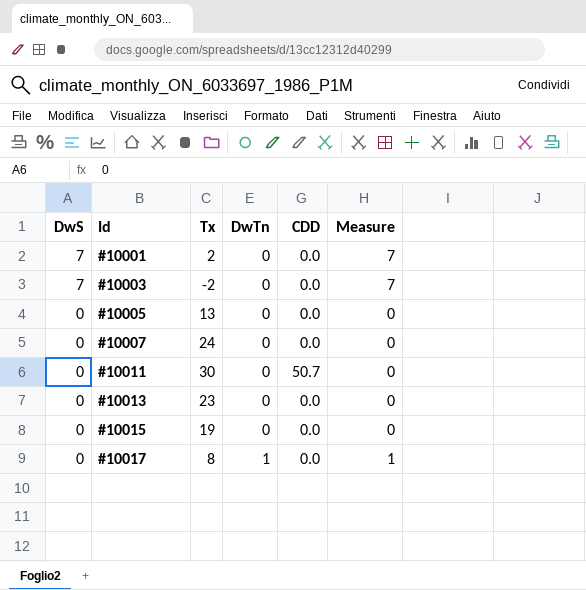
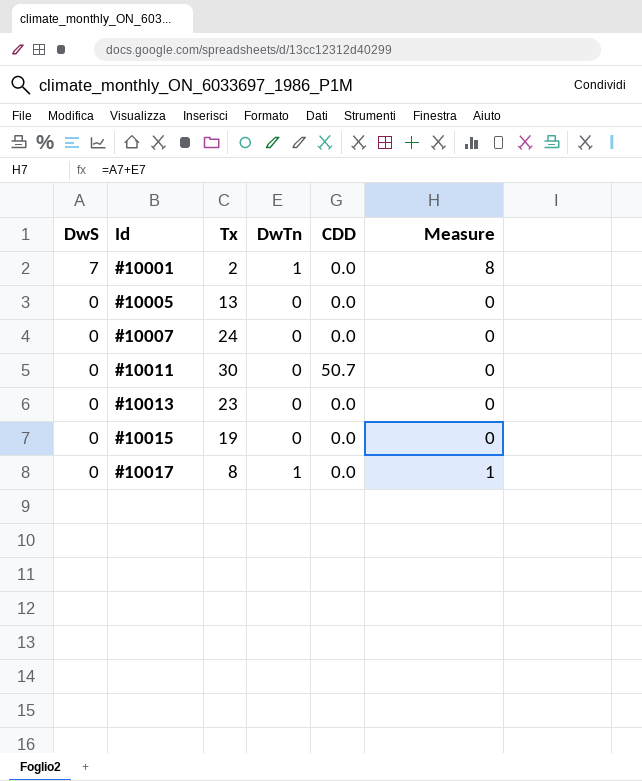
row #10003: 7 | -2 | 0 | 0.0 | 7 -> none
#10001 | DwTn: 0 -> 1
#10001 | Measure: 7 -> 8

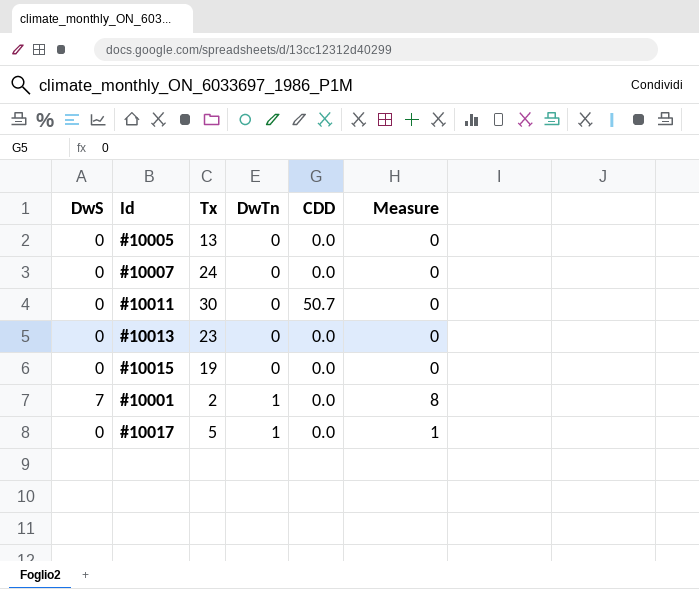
row order: DwS descending -> DwTn ascending
#10017 | Tx: 8 -> 5

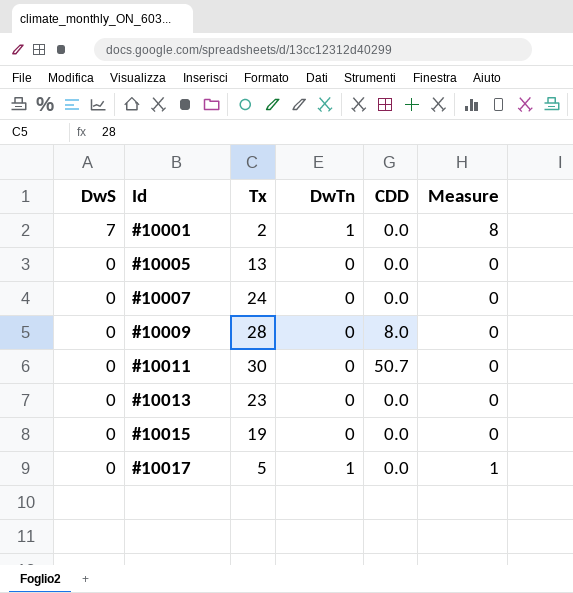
row order: DwTn ascending -> DwS descending
row #10009: none -> 0 | 28 | 0 | 8.0 | 0

